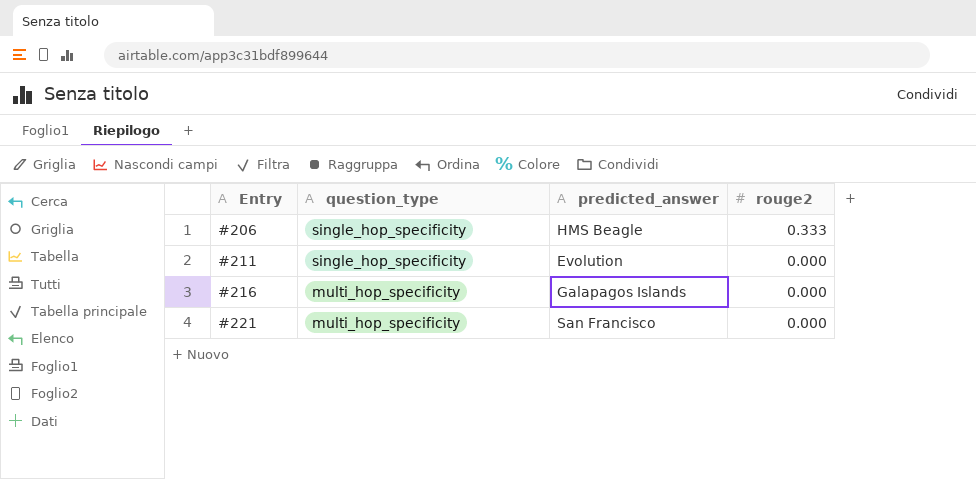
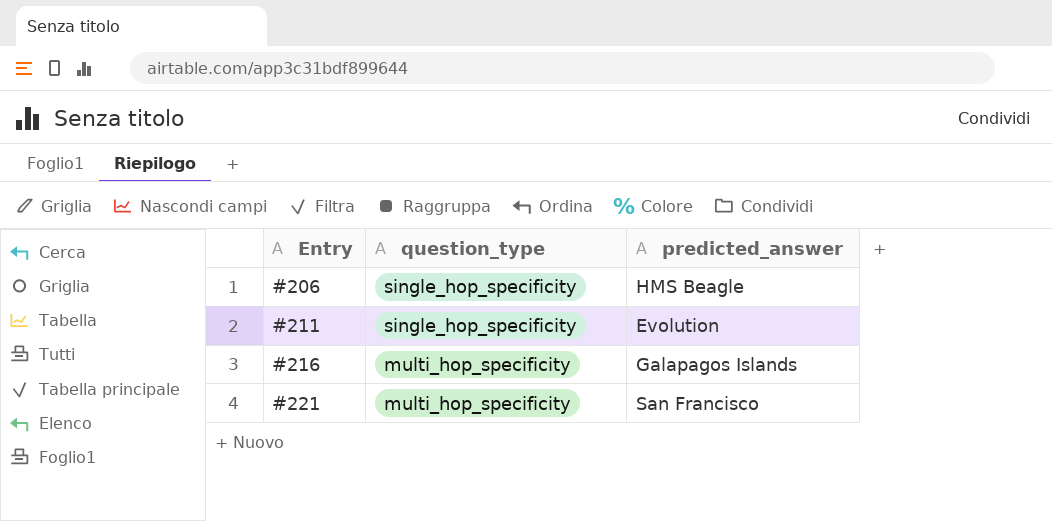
column rouge2 | position: 4 -> none

